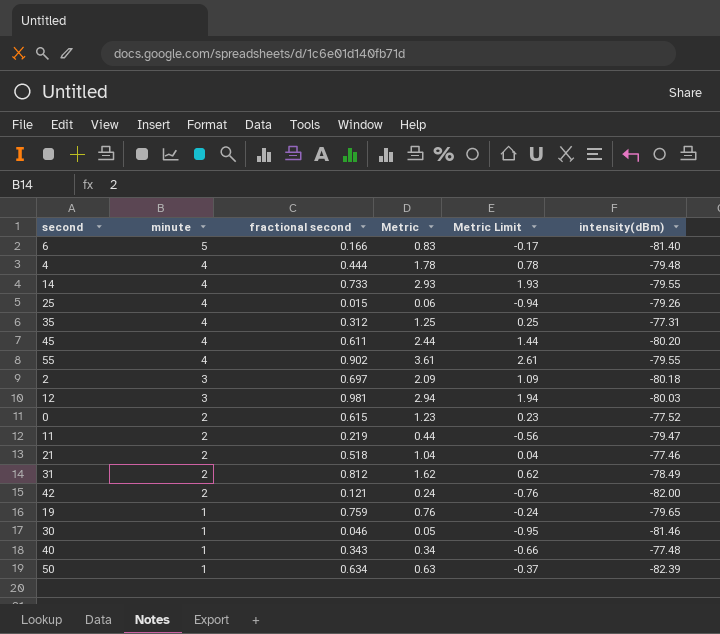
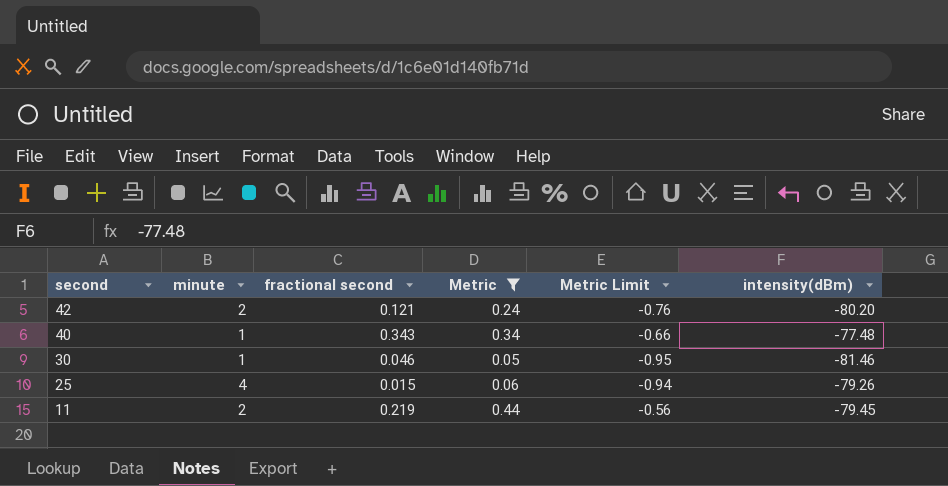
filter: none -> Metric <= 0.44
row order: minute descending -> second descending
42 | intensity(dBm): -82.00 -> -80.20
11 | intensity(dBm): -79.47 -> -79.45

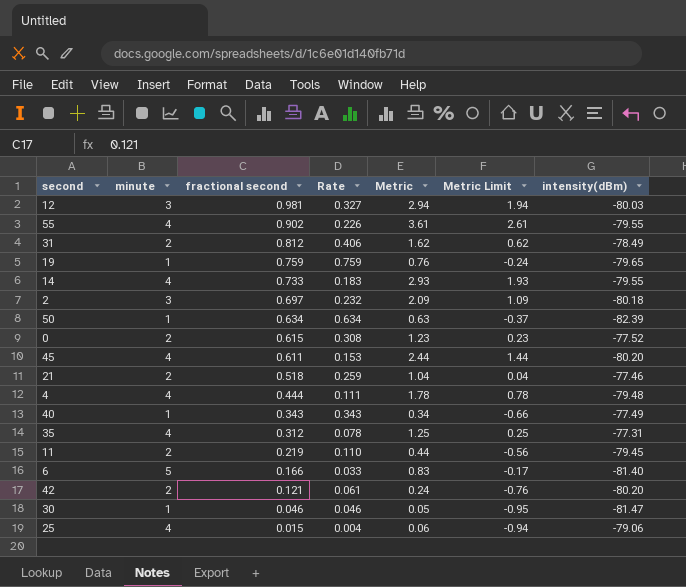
filter: Metric <= 0.44 -> none
row order: second descending -> fractional second descending
column Rate | formula: none -> [fractional second] / [minute]
40 | intensity(dBm): -77.48 -> -77.49
30 | intensity(dBm): -81.46 -> -81.47
25 | intensity(dBm): -79.26 -> -79.06

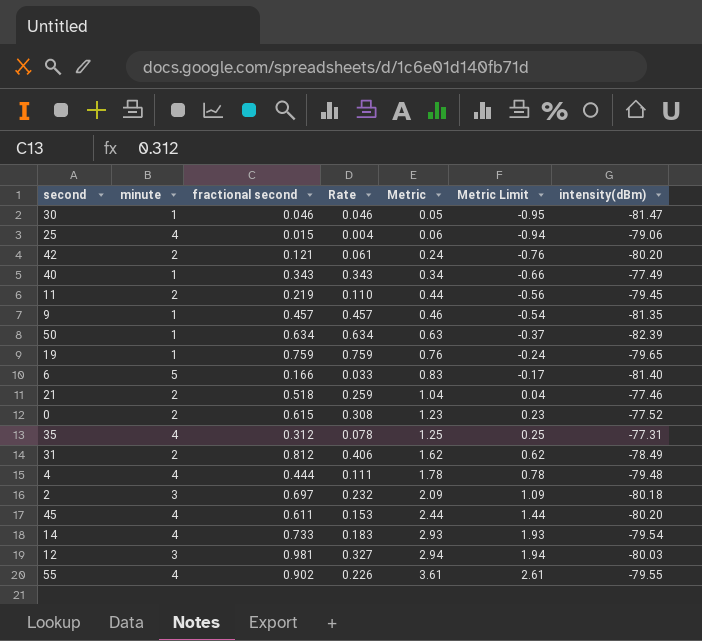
row order: fractional second descending -> Metric ascending
row 9: none -> 1 | 0.457 | 0.457 | 0.46 | -0.54 | -81.35
14 | intensity(dBm): -79.55 -> -79.54

